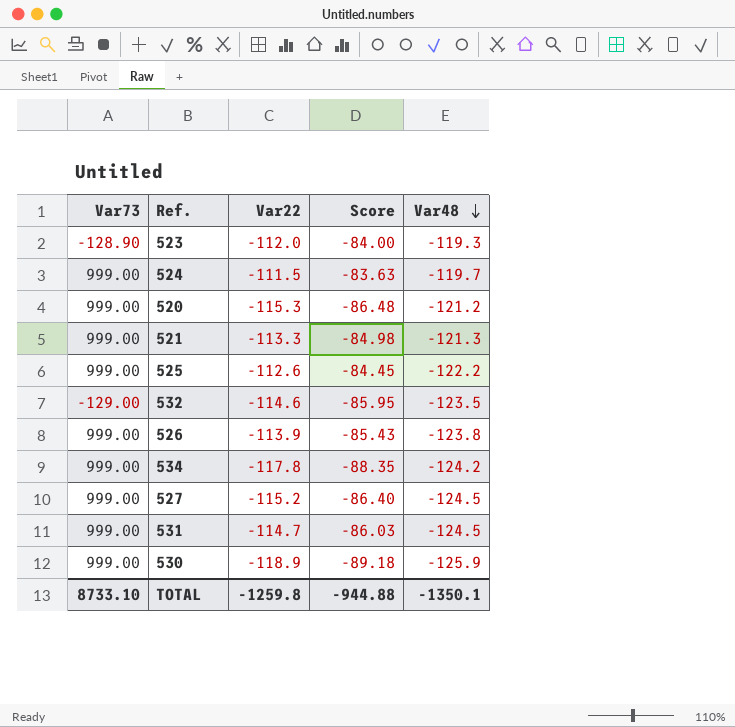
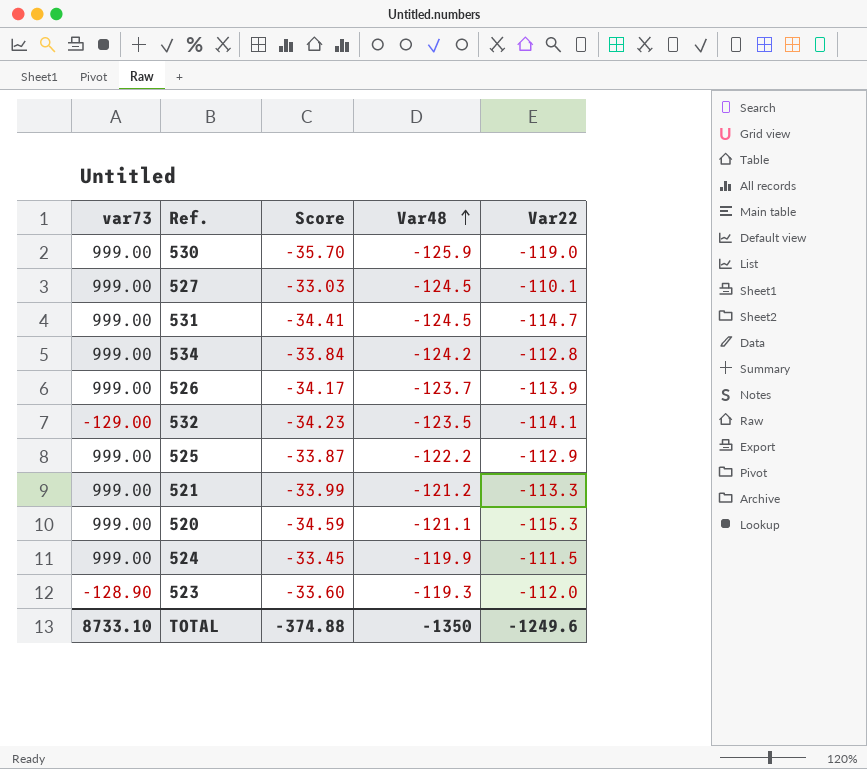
row order: Var48 descending -> Var48 ascending
column name: Var73 -> var73
column Score | formula: [Var22] * 0.75 -> [Var22] * 0.3
column Var22 | position: 3 -> 5
530 | Var22: -118.9 -> -119.0
527 | Var22: -115.2 -> -110.1
534 | Var22: -117.8 -> -112.8
526 | Var48: -123.8 -> -123.7
532 | Var22: -114.6 -> -114.1
525 | Var22: -112.6 -> -112.9
521 | Var48: -121.3 -> -121.2
520 | Var48: -121.2 -> -121.1
524 | Var48: -119.7 -> -119.9
TOTAL | Score: -944.88 -> -374.88
TOTAL | Var48: -1350.1 -> -1350
TOTAL | Var22: -1259.8 -> -1249.6

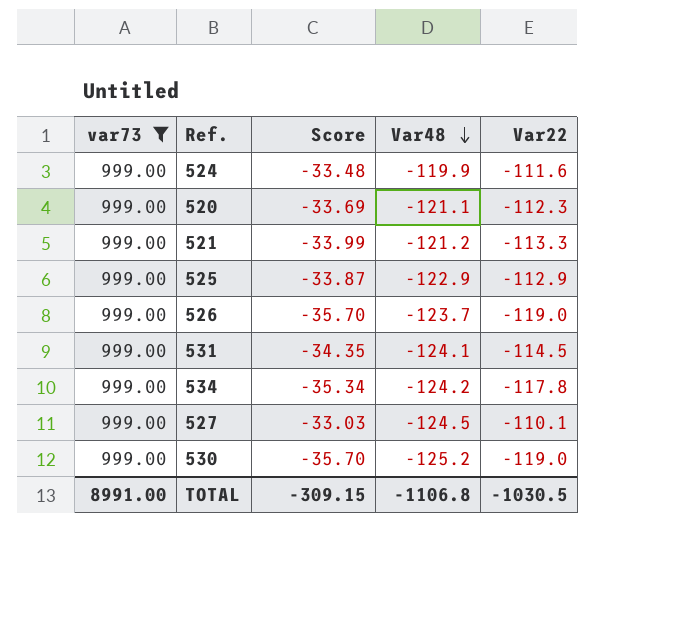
filter: none -> var73 = 999.00
row order: Var48 ascending -> Var48 descending
524 | Score: -33.45 -> -33.48
524 | Var22: -111.5 -> -111.6
520 | Score: -34.59 -> -33.69
520 | Var22: -115.3 -> -112.3
525 | Var48: -122.2 -> -122.9
526 | Score: -34.17 -> -35.70
526 | Var22: -113.9 -> -119.0
531 | Score: -34.41 -> -34.35
531 | Var48: -124.5 -> -124.1
531 | Var22: -114.7 -> -114.5
534 | Score: -33.84 -> -35.34
534 | Var22: -112.8 -> -117.8
530 | Var48: -125.9 -> -125.2
TOTAL | var73: 8733.10 -> 8991.00
TOTAL | Score: -374.88 -> -309.15
TOTAL | Var48: -1350 -> -1106.8
TOTAL | Var22: -1249.6 -> -1030.5

